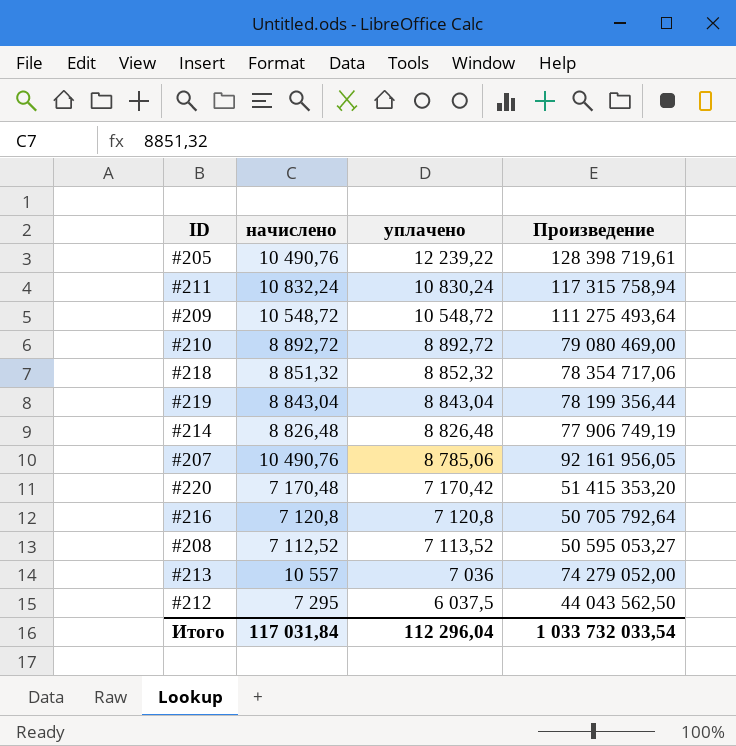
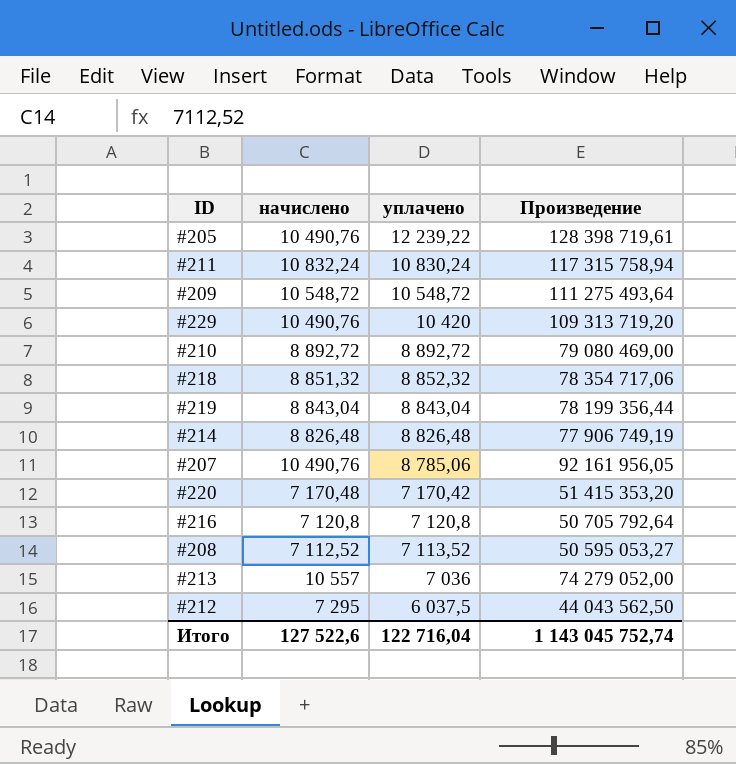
row #229: none -> 10 490,76 | 10 420 | 109 313 719,20
Итого | начислено: 117 031,84 -> 127 522,6
Итого | уплачено: 112 296,04 -> 122 716,04
Итого | Произведение: 1 033 732 033,54 -> 1 143 045 752,74

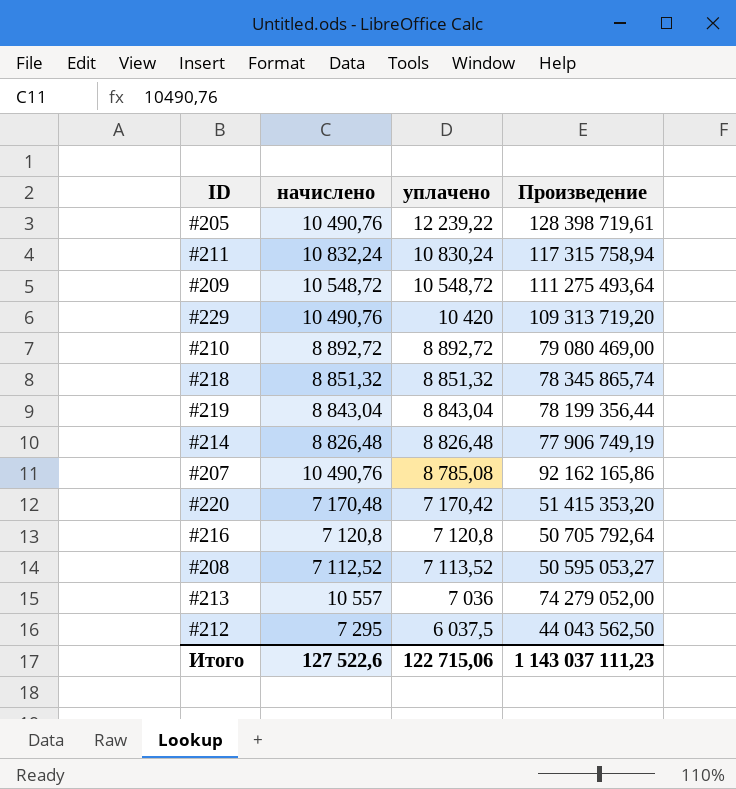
#218 | уплачено: 8 852,32 -> 8 851,32
#218 | Произведение: 78 354 717,06 -> 78 345 865,74
#207 | уплачено: 8 785,06 -> 8 785,08
#207 | Произведение: 92 161 956,05 -> 92 162 165,86
Итого | уплачено: 122 716,04 -> 122 715,06
Итого | Произведение: 1 143 045 752,74 -> 1 143 037 111,23

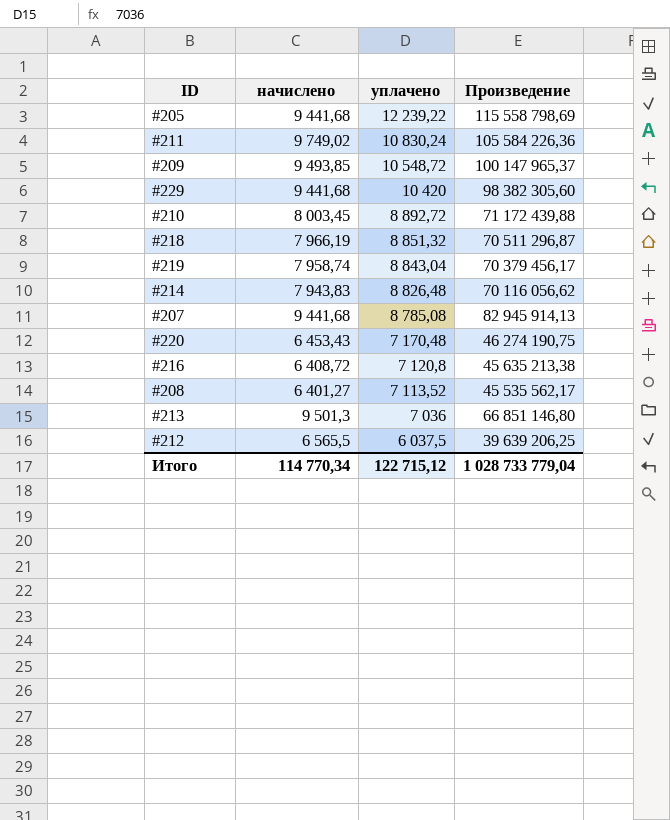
#205 | начислено: 10 490,76 -> 9 441,68
#205 | Произведение: 128 398 719,61 -> 115 558 798,69
#211 | начислено: 10 832,24 -> 9 749,02
#211 | Произведение: 117 315 758,94 -> 105 584 226,36
#209 | начислено: 10 548,72 -> 9 493,85
#209 | Произведение: 111 275 493,64 -> 100 147 965,37
#229 | начислено: 10 490,76 -> 9 441,68
#229 | Произведение: 109 313 719,20 -> 98 382 305,60
#210 | начислено: 8 892,72 -> 8 003,45
#210 | Произведение: 79 080 469,00 -> 71 172 439,88
#218 | начислено: 8 851,32 -> 7 966,19
#218 | Произведение: 78 345 865,74 -> 70 511 296,87
#219 | начислено: 8 843,04 -> 7 958,74
#219 | Произведение: 78 199 356,44 -> 70 379 456,17
#214 | начислено: 8 826,48 -> 7 943,83
#214 | Произведение: 77 906 749,19 -> 70 116 056,62
#207 | начислено: 10 490,76 -> 9 441,68
#207 | Произведение: 92 162 165,86 -> 82 945 914,13
#220 | начислено: 7 170,48 -> 6 453,43
#220 | уплачено: 7 170,42 -> 7 170,48
#220 | Произведение: 51 415 353,20 -> 46 274 190,75
#216 | начислено: 7 120,8 -> 6 408,72
#216 | Произведение: 50 705 792,64 -> 45 635 213,38
#208 | начислено: 7 112,52 -> 6 401,27
#208 | Произведение: 50 595 053,27 -> 45 535 562,17
#213 | начислено: 10 557 -> 9 501,3
#213 | Произведение: 74 279 052,00 -> 66 851 146,80
#212 | начислено: 7 295 -> 6 565,5
#212 | Произведение: 44 043 562,50 -> 39 639 206,25
Итого | начислено: 127 522,6 -> 114 770,34
Итого | уплачено: 122 715,06 -> 122 715,12
Итого | Произведение: 1 143 037 111,23 -> 1 028 733 779,04

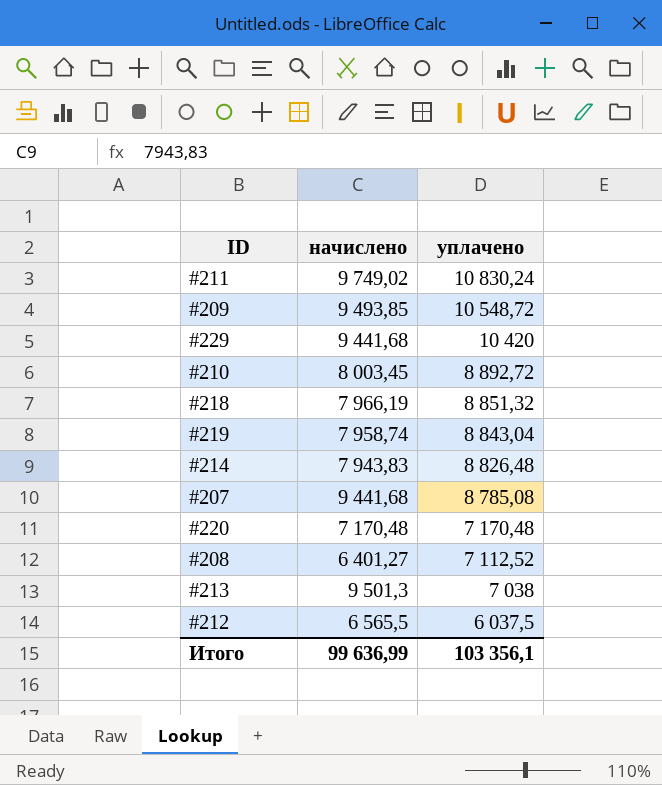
column Произведение | formula: [начислено] * [уплачено] -> none
row #205: 9 441,68 | 12 239,22 | 115 558 798,69 -> none
row #216: 6 408,72 | 7 120,8 | 45 635 213,38 -> none
#220 | начислено: 6 453,43 -> 7 170,48
#208 | уплачено: 7 113,52 -> 7 112,52
#213 | уплачено: 7 036 -> 7 038
Итого | начислено: 114 770,34 -> 99 636,99
Итого | уплачено: 122 715,12 -> 103 356,1

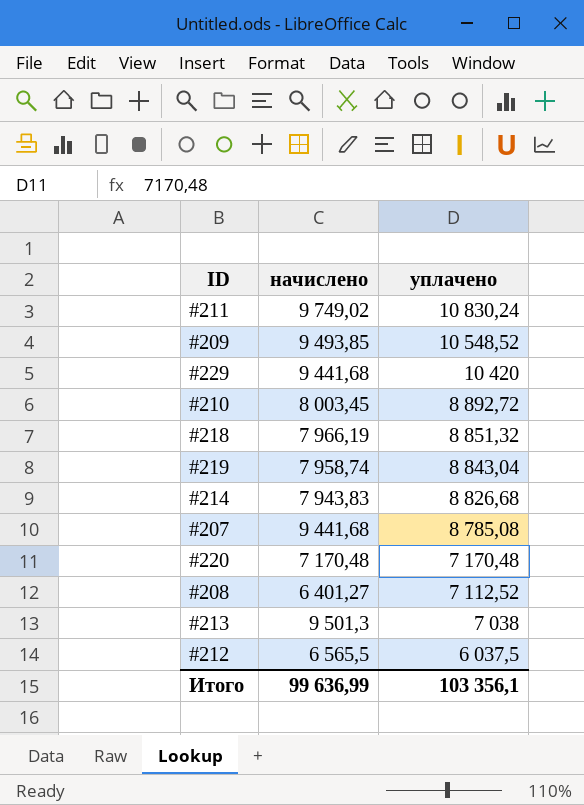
#209 | уплачено: 10 548,72 -> 10 548,52
#214 | уплачено: 8 826,48 -> 8 826,68

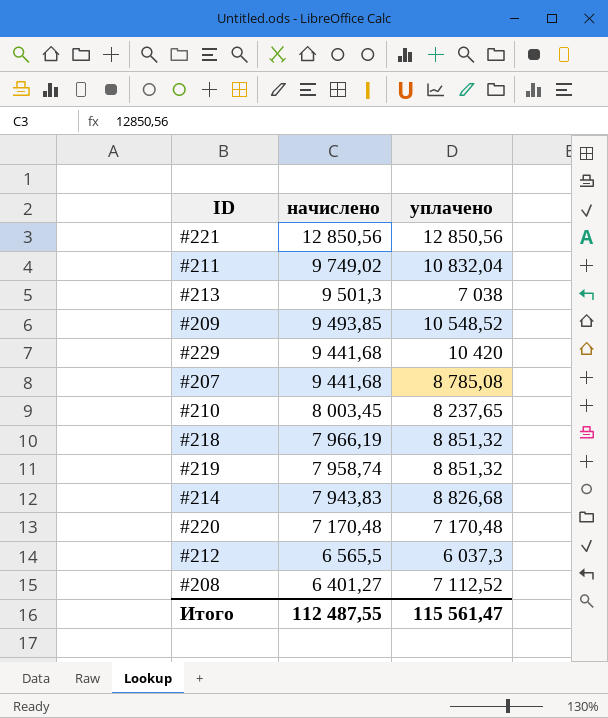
row order: уплачено descending -> начислено descending
row #221: none -> 12 850,56 | 12 850,56
#211 | уплачено: 10 830,24 -> 10 832,04
#210 | уплачено: 8 892,72 -> 8 237,65
#219 | уплачено: 8 843,04 -> 8 851,32
#212 | уплачено: 6 037,5 -> 6 037,3
Итого | начислено: 99 636,99 -> 112 487,55
Итого | уплачено: 103 356,1 -> 115 561,47

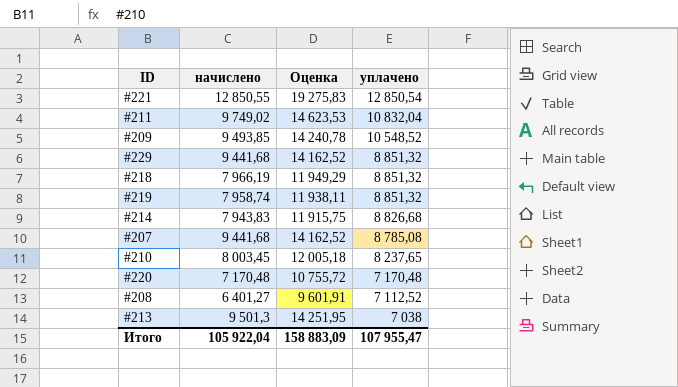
row order: начислено descending -> уплачено descending
column Оценка | formula: none -> [начислено] * 1,5
row #212: 6 565,5 | 6 037,3 -> none
#221 | начислено: 12 850,56 -> 12 850,55
#221 | уплачено: 12 850,56 -> 12 850,54
#229 | уплачено: 10 420 -> 8 851,32
Итого | начислено: 112 487,55 -> 105 922,04
Итого | уплачено: 115 561,47 -> 107 955,47

